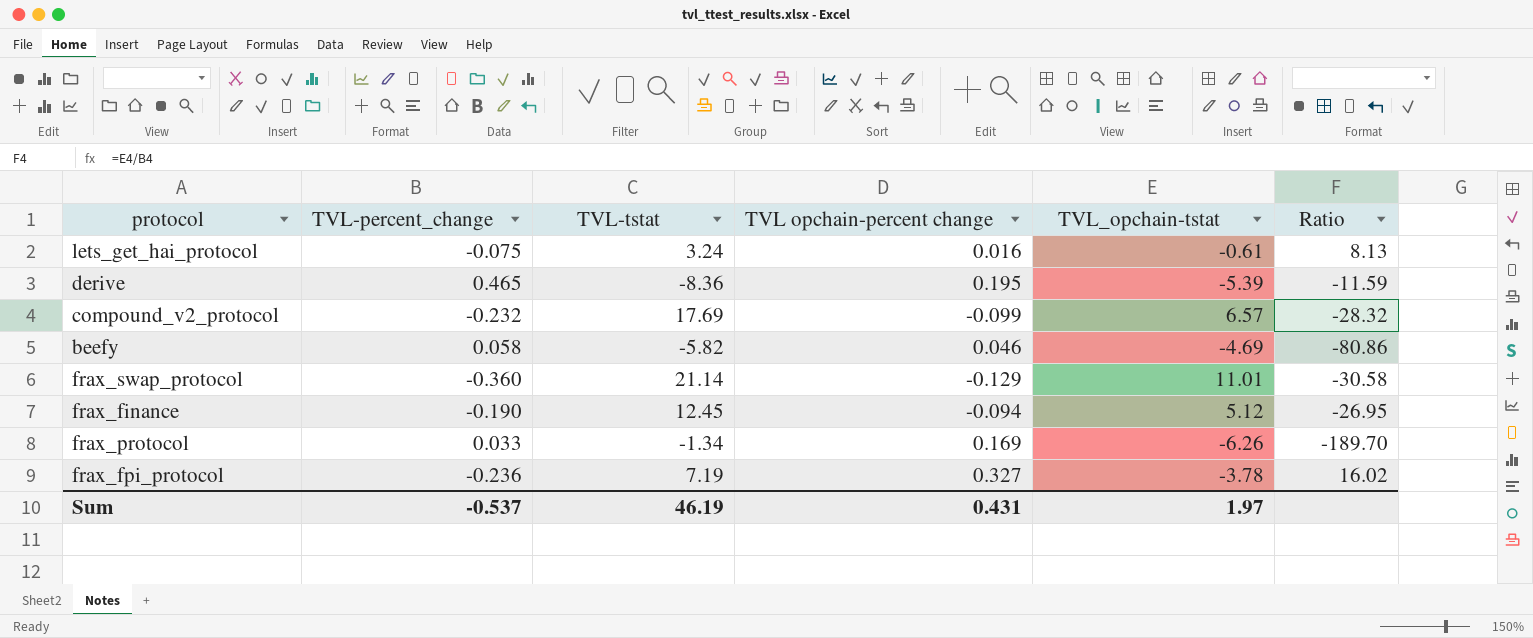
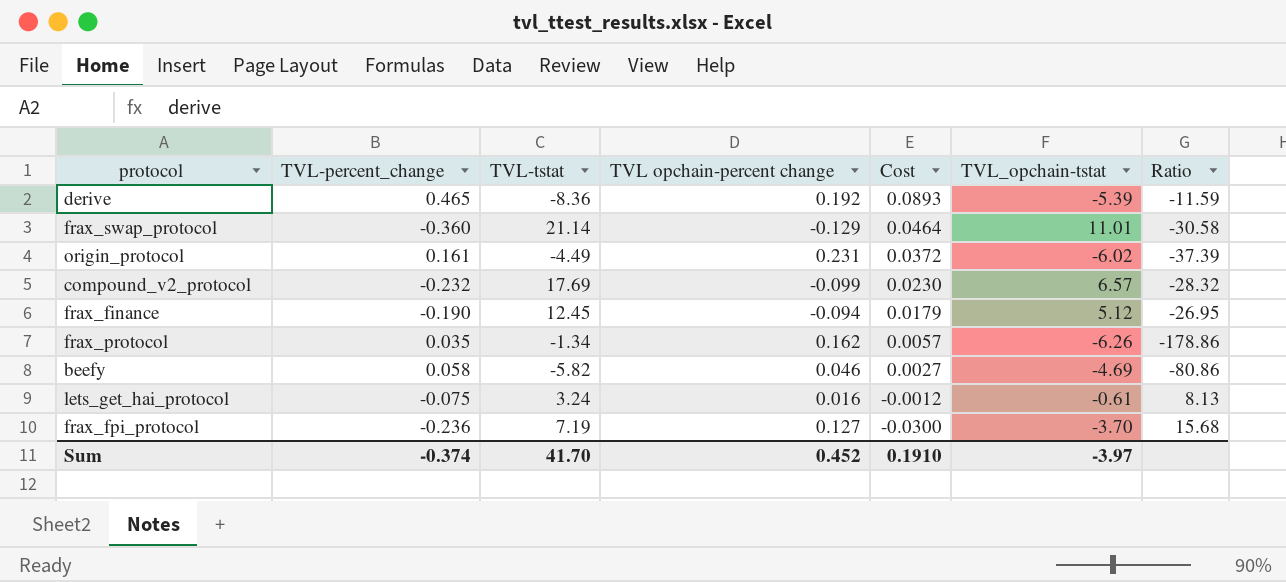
row order: none -> Cost descending
column Cost | formula: none -> [TVL-percent_change] * [TVL opchain-percent change]
derive | TVL opchain-percent change: 0.195 -> 0.192
row origin_protocol: none -> 0.161 | -4.49 | 0.231 | 0.0372 | -6.02 | -37.39
frax_protocol | TVL-percent_change: 0.033 -> 0.035
frax_protocol | TVL opchain-percent change: 0.169 -> 0.162
frax_protocol | Ratio: -189.70 -> -178.86
frax_fpi_protocol | TVL opchain-percent change: 0.327 -> 0.127
frax_fpi_protocol | TVL_opchain-tstat: -3.78 -> -3.70
frax_fpi_protocol | Ratio: 16.02 -> 15.68
Sum | TVL-percent_change: -0.537 -> -0.374
Sum | TVL-tstat: 46.19 -> 41.70
Sum | TVL opchain-percent change: 0.431 -> 0.452
Sum | TVL_opchain-tstat: 1.97 -> -3.97

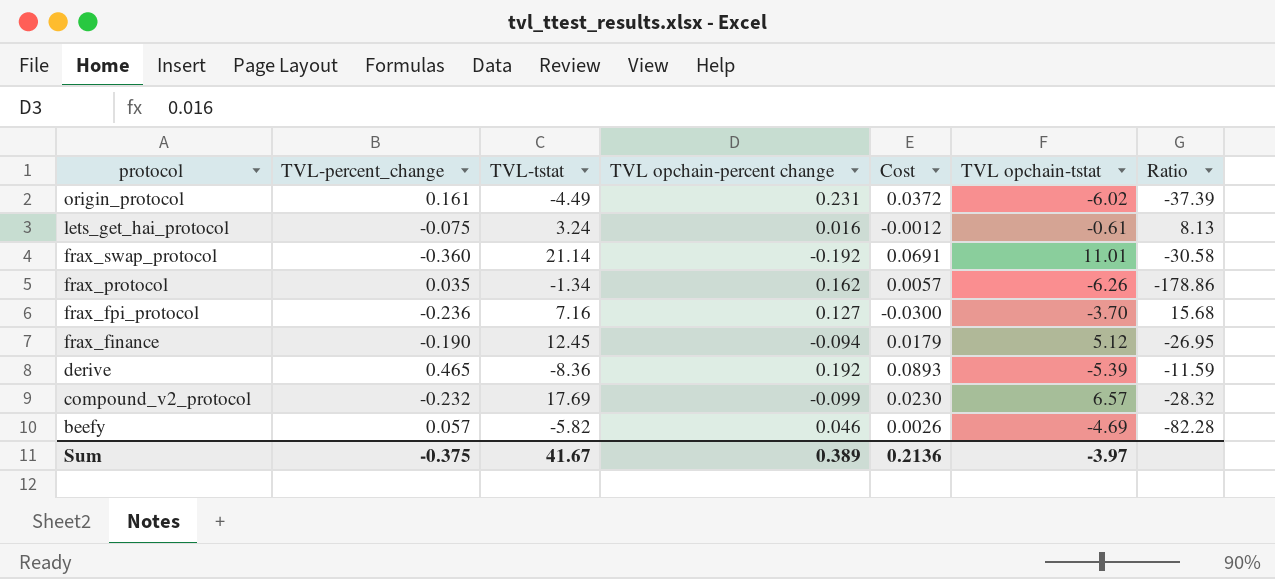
row order: Cost descending -> protocol descending
column name: TVL_opchain-tstat -> TVL opchain-tstat
frax_swap_protocol | TVL opchain-percent change: -0.129 -> -0.192
frax_swap_protocol | Cost: 0.0464 -> 0.0691
frax_fpi_protocol | TVL-tstat: 7.19 -> 7.16
beefy | TVL-percent_change: 0.058 -> 0.057
beefy | Cost: 0.0027 -> 0.0026
beefy | Ratio: -80.86 -> -82.28
Sum | TVL-percent_change: -0.374 -> -0.375
Sum | TVL-tstat: 41.70 -> 41.67
Sum | TVL opchain-percent change: 0.452 -> 0.389
Sum | Cost: 0.1910 -> 0.2136

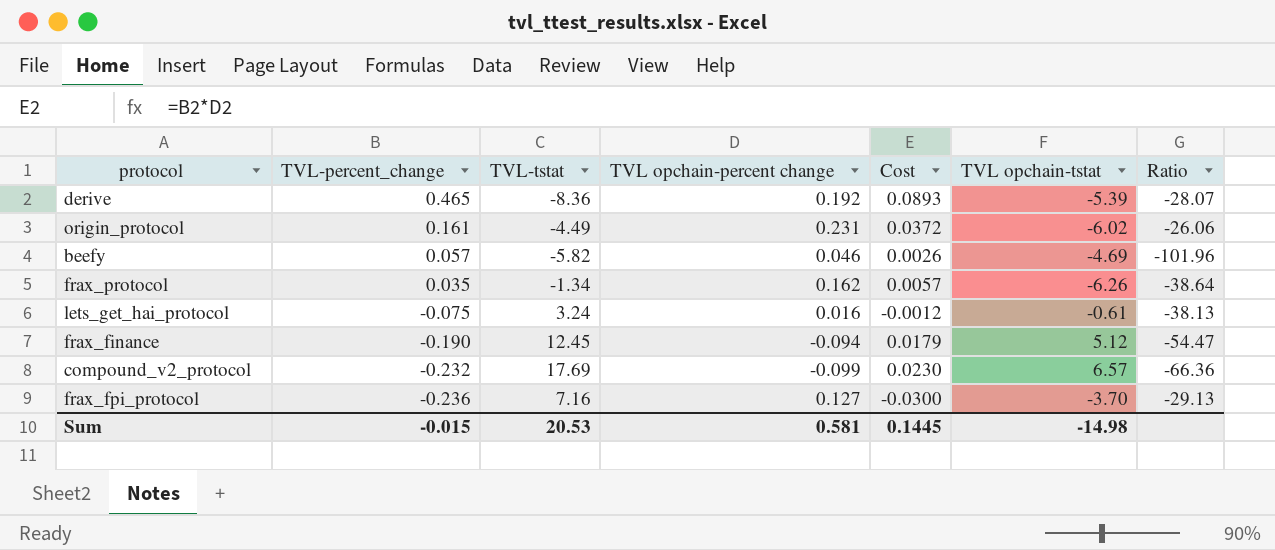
row order: protocol descending -> TVL-percent_change descending
column Ratio | formula: [TVL opchain-tstat] / [TVL-percent_change] -> [TVL opchain-tstat] / [TVL opchain-percent change]
row frax_swap_protocol: -0.360 | 21.14 | -0.192 | 0.0691 | 11.01 | -30.58 -> none
Sum | TVL-percent_change: -0.375 -> -0.015
Sum | TVL-tstat: 41.67 -> 20.53
Sum | TVL opchain-percent change: 0.389 -> 0.581
Sum | Cost: 0.2136 -> 0.1445
Sum | TVL opchain-tstat: -3.97 -> -14.98

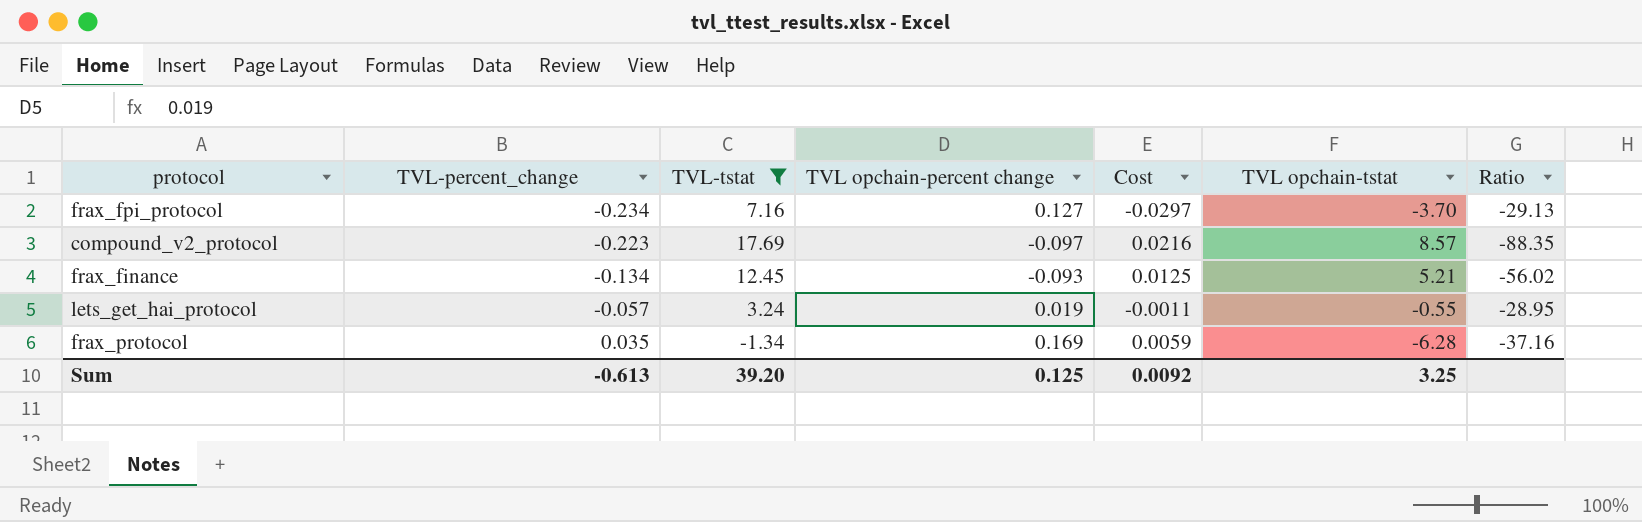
filter: none -> TVL-tstat >= -1.34
row order: TVL-percent_change descending -> TVL-percent_change ascending
frax_fpi_protocol | TVL-percent_change: -0.236 -> -0.234
frax_fpi_protocol | Cost: -0.0300 -> -0.0297
compound_v2_protocol | TVL-percent_change: -0.232 -> -0.223
compound_v2_protocol | TVL opchain-percent change: -0.099 -> -0.097
compound_v2_protocol | Cost: 0.0230 -> 0.0216
compound_v2_protocol | TVL opchain-tstat: 6.57 -> 8.57
compound_v2_protocol | Ratio: -66.36 -> -88.35
frax_finance | TVL-percent_change: -0.190 -> -0.134
frax_finance | TVL opchain-percent change: -0.094 -> -0.093
frax_finance | Cost: 0.0179 -> 0.0125
frax_finance | TVL opchain-tstat: 5.12 -> 5.21
frax_finance | Ratio: -54.47 -> -56.02
lets_get_hai_protocol | TVL-percent_change: -0.075 -> -0.057
lets_get_hai_protocol | TVL opchain-percent change: 0.016 -> 0.019
lets_get_hai_protocol | Cost: -0.0012 -> -0.0011
lets_get_hai_protocol | TVL opchain-tstat: -0.61 -> -0.55
lets_get_hai_protocol | Ratio: -38.13 -> -28.95
frax_protocol | TVL opchain-percent change: 0.162 -> 0.169
frax_protocol | Cost: 0.0057 -> 0.0059
frax_protocol | TVL opchain-tstat: -6.26 -> -6.28
frax_protocol | Ratio: -38.64 -> -37.16
Sum | TVL-percent_change: -0.015 -> -0.613
Sum | TVL-tstat: 20.53 -> 39.20
Sum | TVL opchain-percent change: 0.581 -> 0.125
Sum | Cost: 0.1445 -> 0.0092
Sum | TVL opchain-tstat: -14.98 -> 3.25

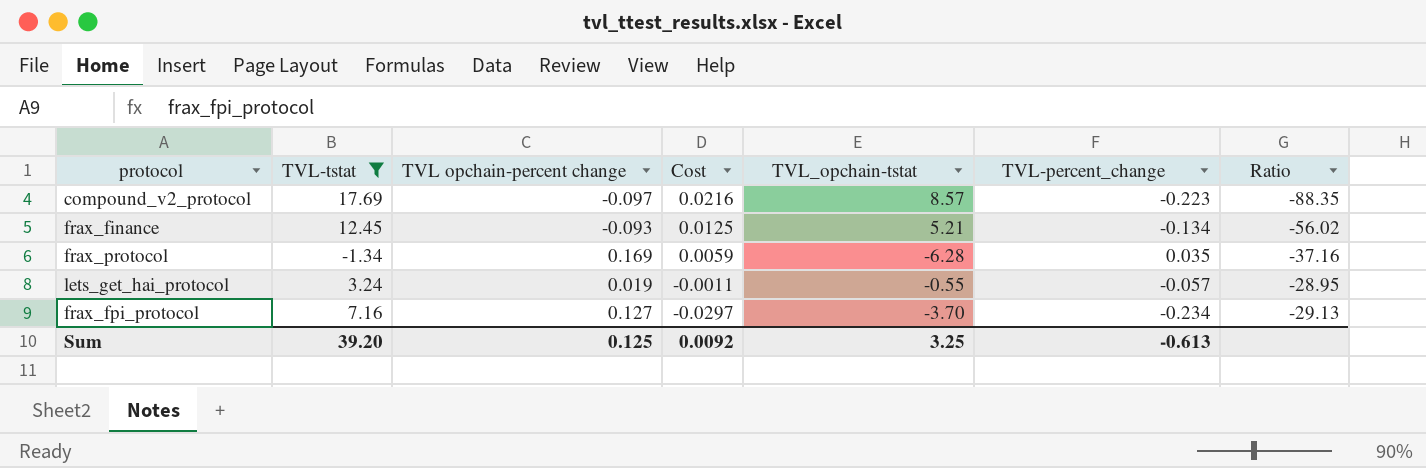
row order: TVL-percent_change ascending -> Cost descending
column name: TVL opchain-tstat -> TVL_opchain-tstat
column TVL-percent_change | position: 2 -> 6

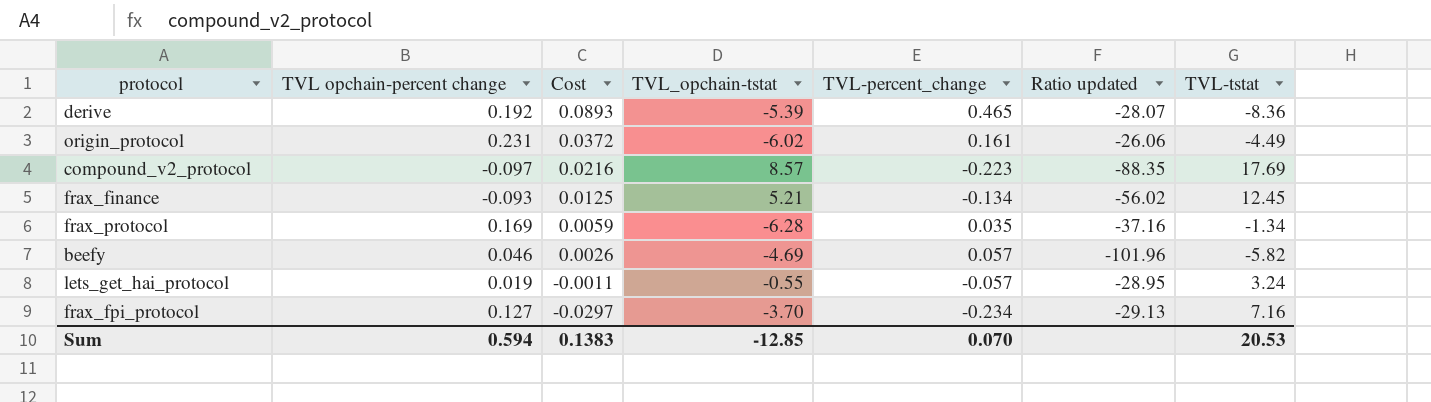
filter: TVL-tstat >= -1.34 -> none
column name: Ratio -> Ratio updated
column TVL-tstat | position: 2 -> 7
Sum | TVL opchain-percent change: 0.125 -> 0.594
Sum | Cost: 0.0092 -> 0.1383
Sum | TVL_opchain-tstat: 3.25 -> -12.85
Sum | TVL-percent_change: -0.613 -> 0.070
Sum | TVL-tstat: 39.20 -> 20.53

